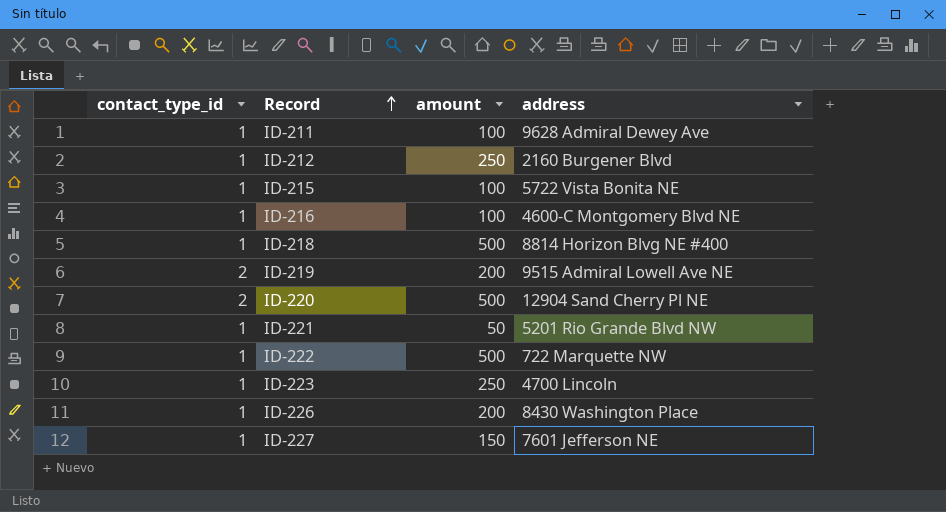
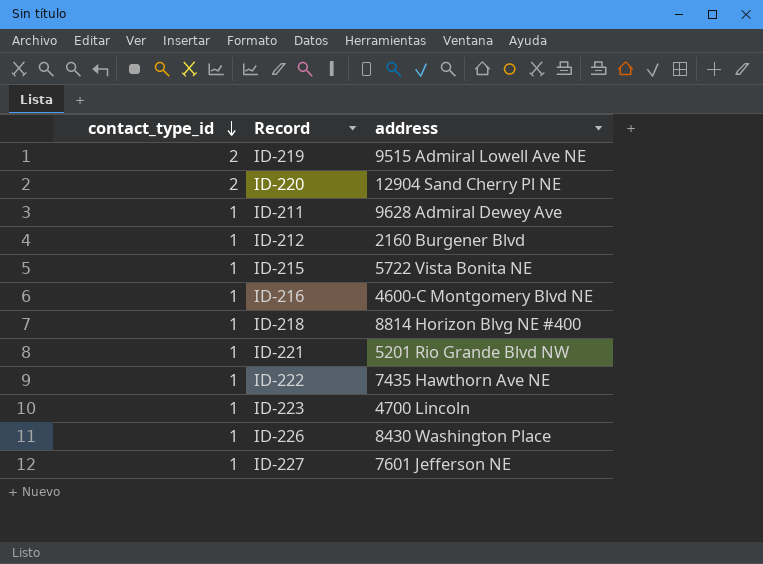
row order: Record ascending -> contact_type_id descending
column amount | position: 3 -> none
ID-222 | address: 722 Marquette NW -> 7435 Hawthorn Ave NE

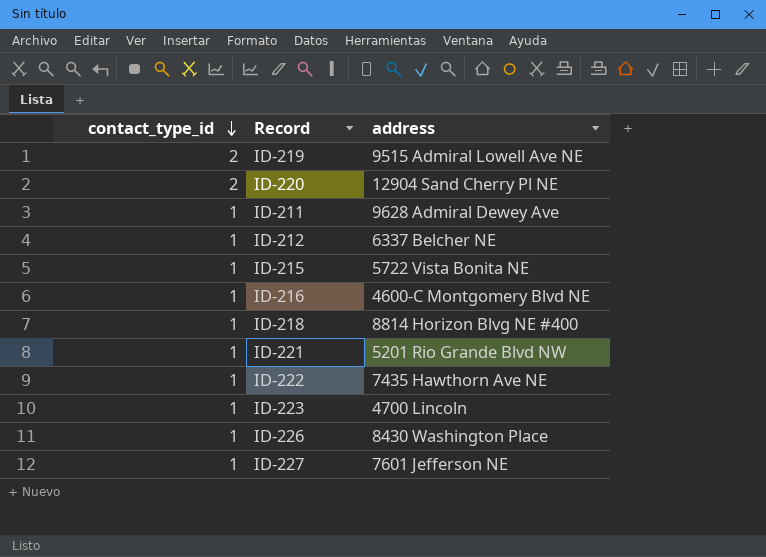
ID-212 | address: 2160 Burgener Blvd -> 6337 Belcher NE

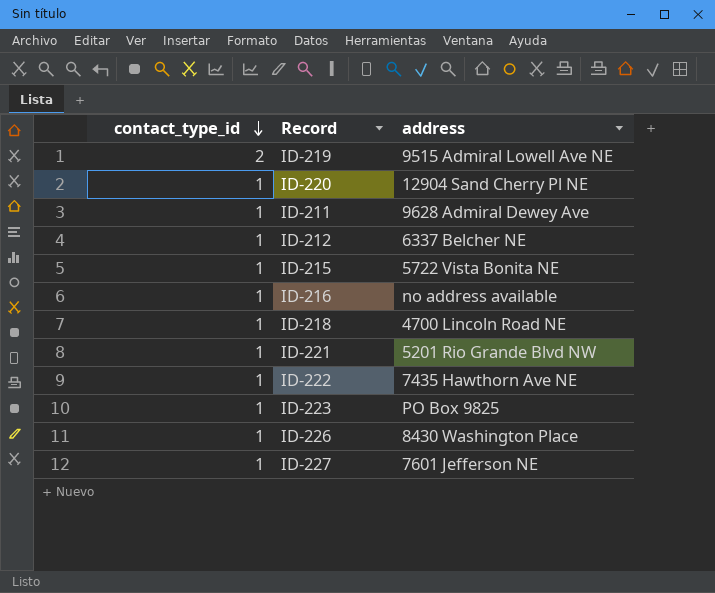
ID-220 | contact_type_id: 2 -> 1
ID-216 | address: 4600-C Montgomery Blvd NE -> no address available
ID-218 | address: 8814 Horizon Blvg NE #400 -> 4700 Lincoln Road NE
ID-223 | address: 4700 Lincoln -> PO Box 9825

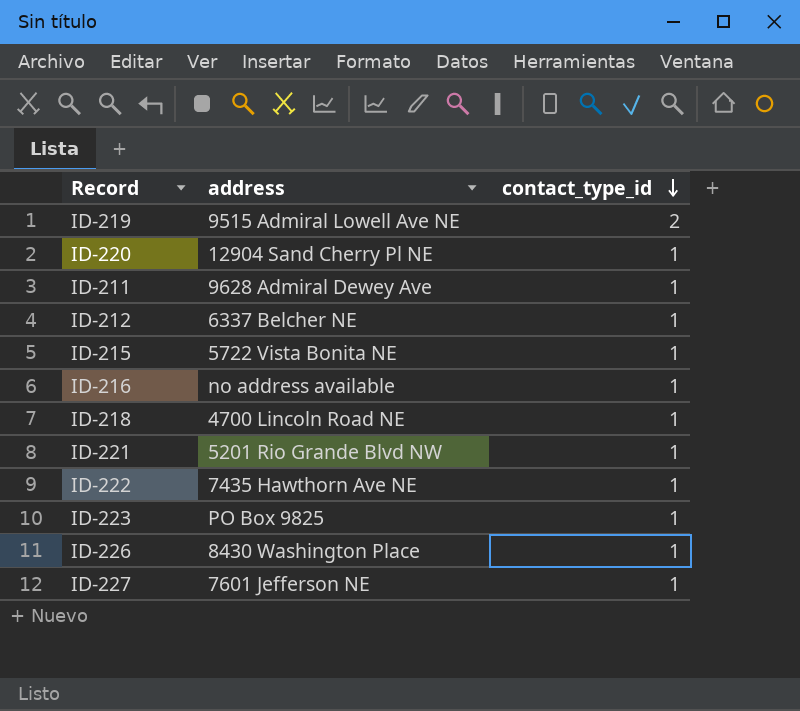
column contact_type_id | position: 1 -> 3

